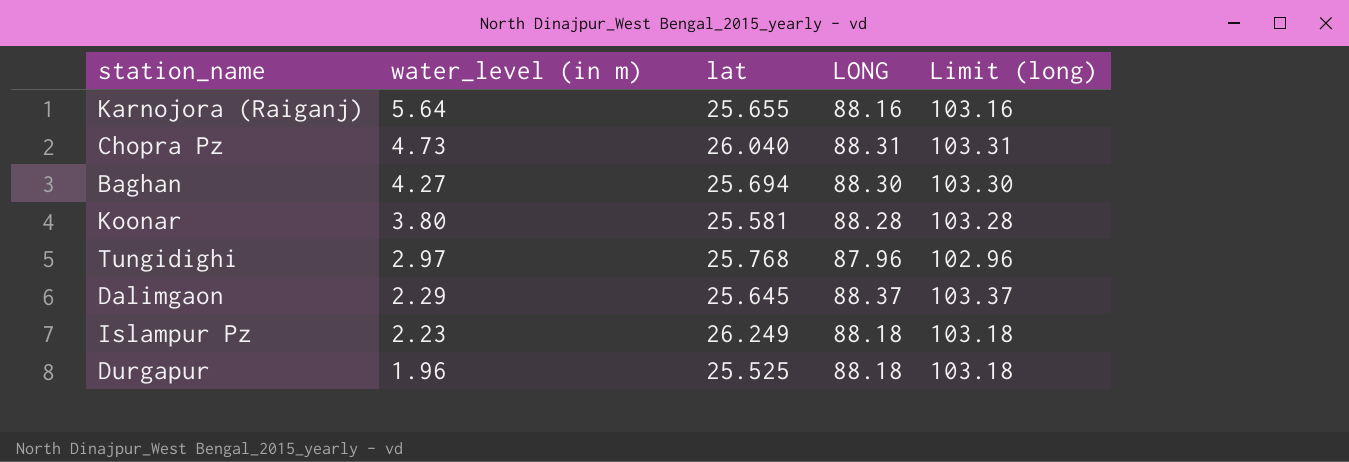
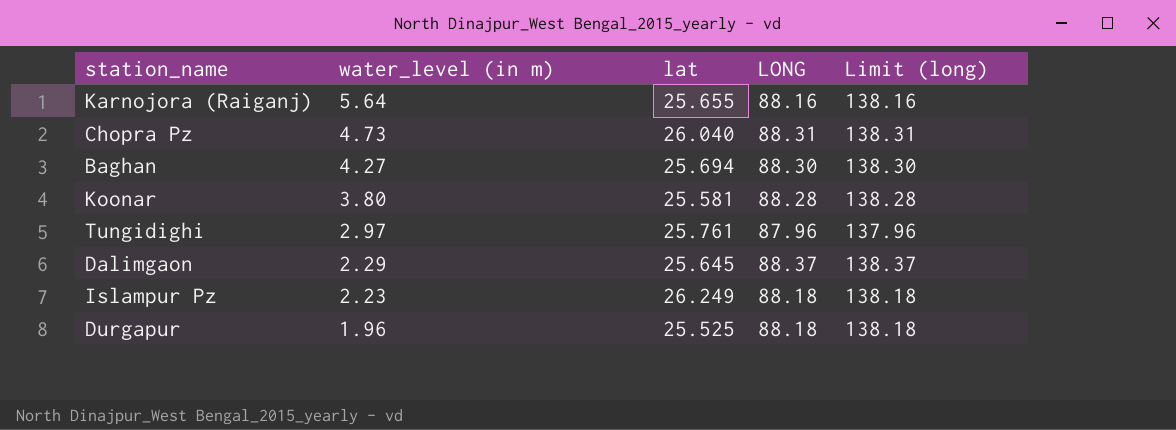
column Limit (long) | formula: [LONG] + 15 -> [LONG] + 50
Tungidighi | lat: 25.768 -> 25.761

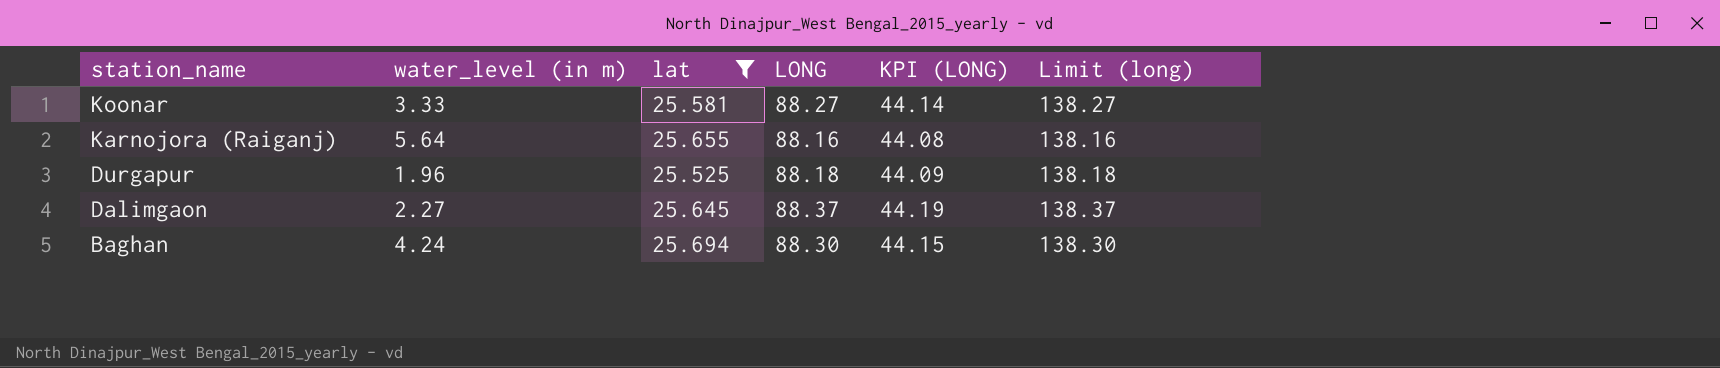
filter: none -> lat <= 25.694
row order: water_level (in m) descending -> station_name descending
column KPI (LONG) | formula: none -> [LONG] * 0.5
Koonar | water_level (in m): 3.80 -> 3.33
Koonar | LONG: 88.28 -> 88.27
Koonar | Limit (long): 138.28 -> 138.27
Dalimgaon | water_level (in m): 2.29 -> 2.27
Baghan | water_level (in m): 4.27 -> 4.24

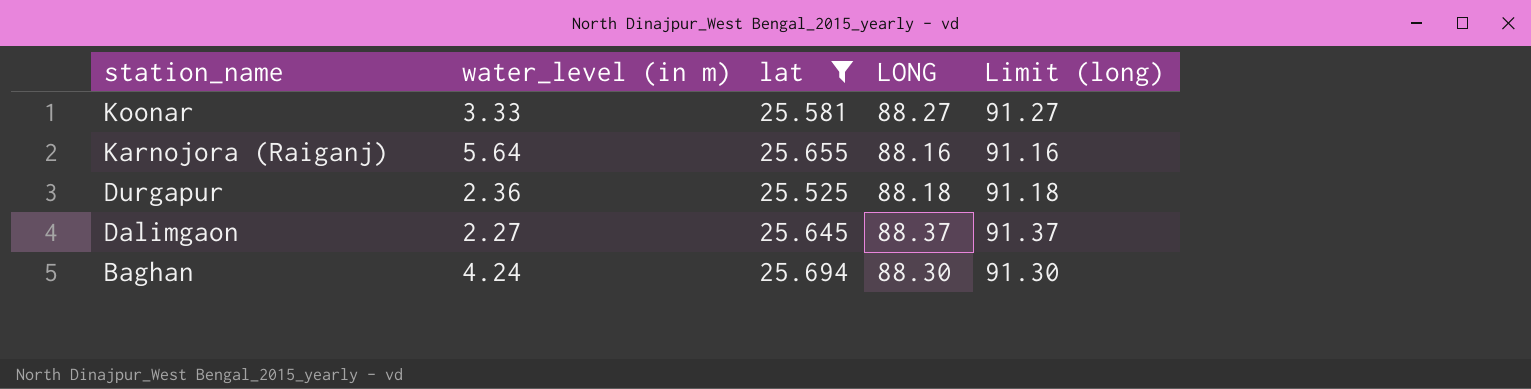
column KPI (LONG) | formula: [LONG] * 0.5 -> none
column Limit (long) | formula: [LONG] + 50 -> [LONG] + 3
Durgapur | water_level (in m): 1.96 -> 2.36

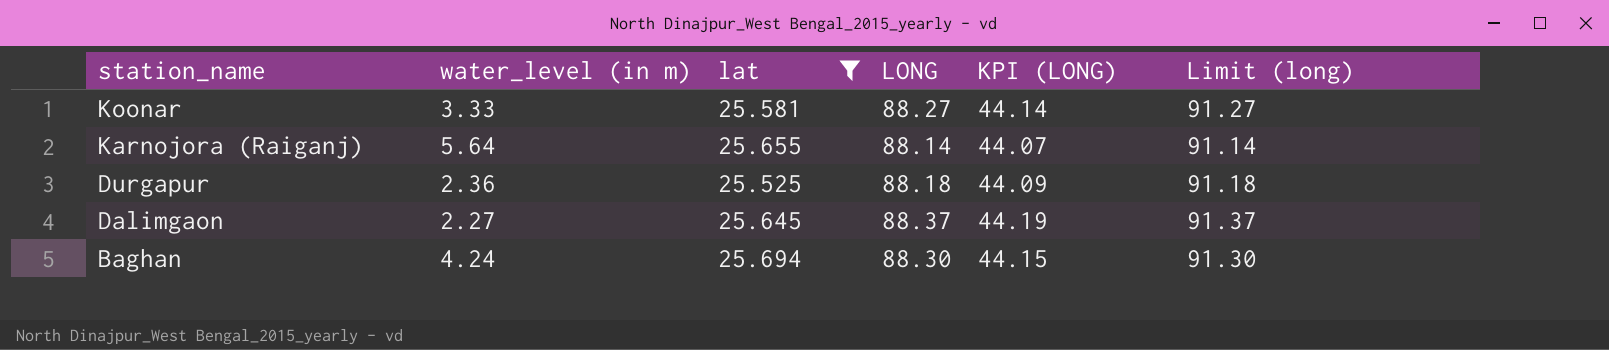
column KPI (LONG) | formula: none -> [LONG] * 0.5
Karnojora (Raiganj) | LONG: 88.16 -> 88.14
Karnojora (Raiganj) | Limit (long): 91.16 -> 91.14

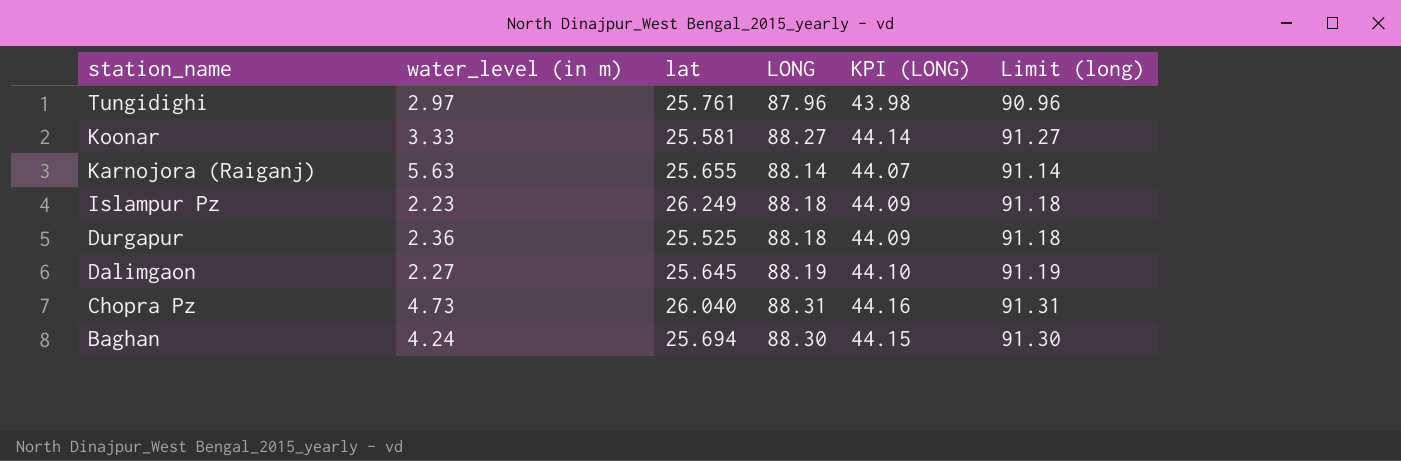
filter: lat <= 25.694 -> none
Karnojora (Raiganj) | water_level (in m): 5.64 -> 5.63
Dalimgaon | LONG: 88.37 -> 88.19
Dalimgaon | KPI (LONG): 44.19 -> 44.10
Dalimgaon | Limit (long): 91.37 -> 91.19

